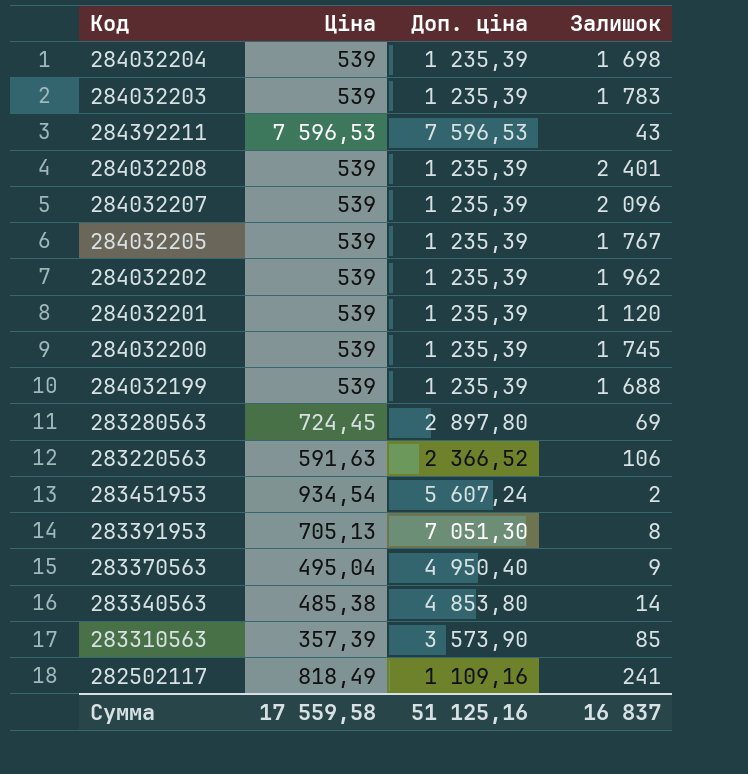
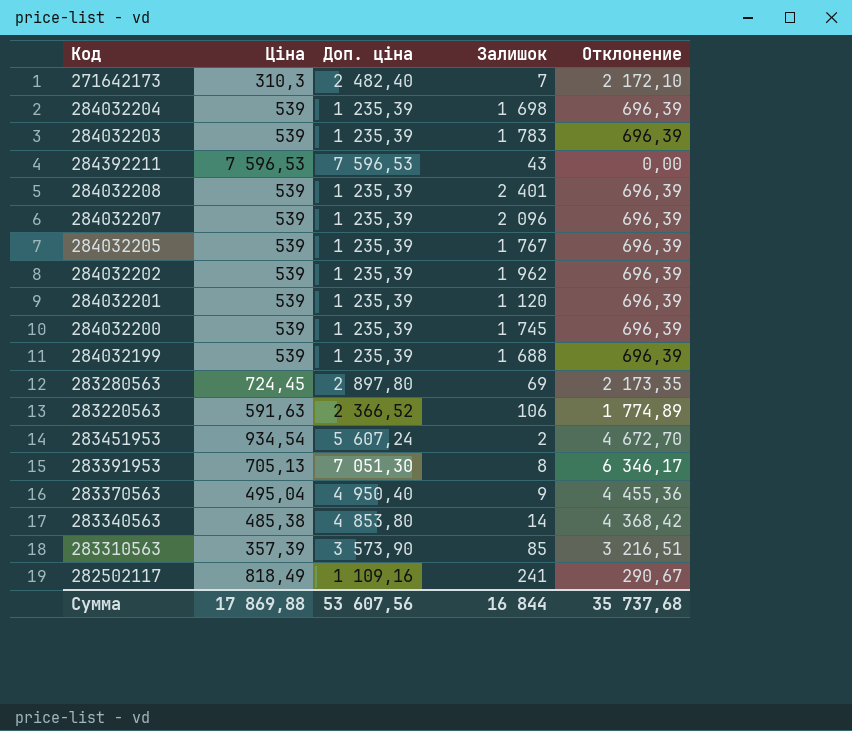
column Отклонение | formula: none -> [Доп. ціна] - [Ціна]
row 271642173: none -> 310,3 | 2 482,40 | 7 | 2 172,10
Сумма | Ціна: 17 559,58 -> 17 869,88
Сумма | Доп. ціна: 51 125,16 -> 53 607,56
Сумма | Залишок: 16 837 -> 16 844

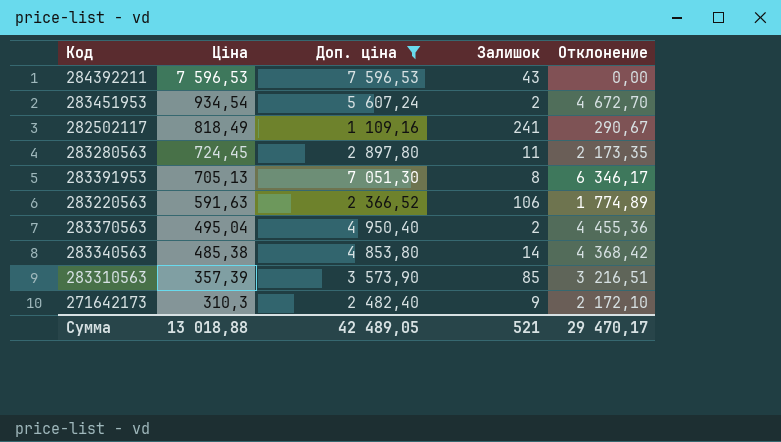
filter: none -> Доп. ціна != 1 235,39
row order: none -> Ціна descending
283280563 | Залишок: 69 -> 11
283370563 | Залишок: 9 -> 2
271642173 | Залишок: 7 -> 9
Сумма | Ціна: 17 869,88 -> 13 018,88
Сумма | Доп. ціна: 53 607,56 -> 42 489,05
Сумма | Залишок: 16 844 -> 521
Сумма | Отклонение: 35 737,68 -> 29 470,17

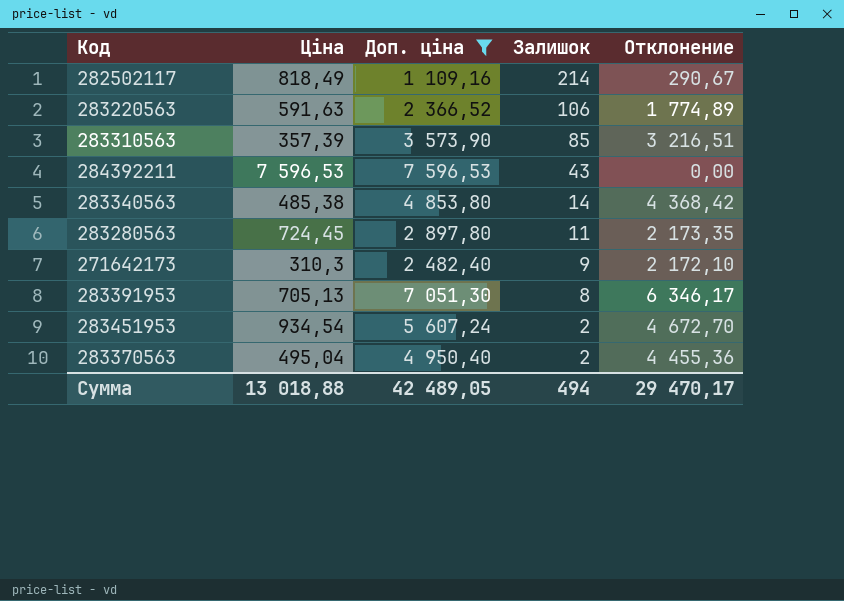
row order: Ціна descending -> Залишок descending
282502117 | Залишок: 241 -> 214
Сумма | Залишок: 521 -> 494

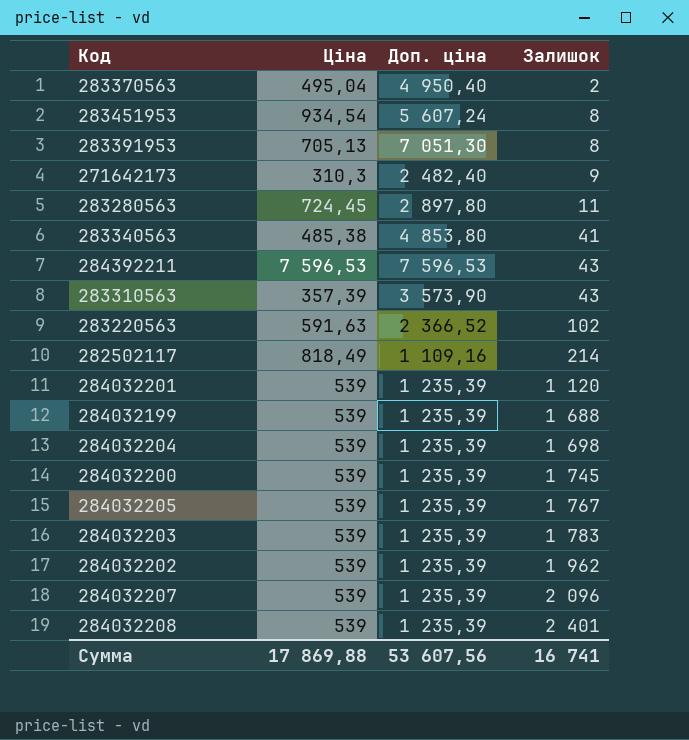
filter: Доп. ціна != 1 235,39 -> none
row order: Залишок descending -> Залишок ascending
column Отклонение | formula: [Доп. ціна] - [Ціна] -> none
283451953 | Залишок: 2 -> 8
283340563 | Залишок: 14 -> 41
283310563 | Залишок: 85 -> 43
283220563 | Залишок: 106 -> 102
Сумма | Ціна: 13 018,88 -> 17 869,88
Сумма | Доп. ціна: 42 489,05 -> 53 607,56
Сумма | Залишок: 494 -> 16 741

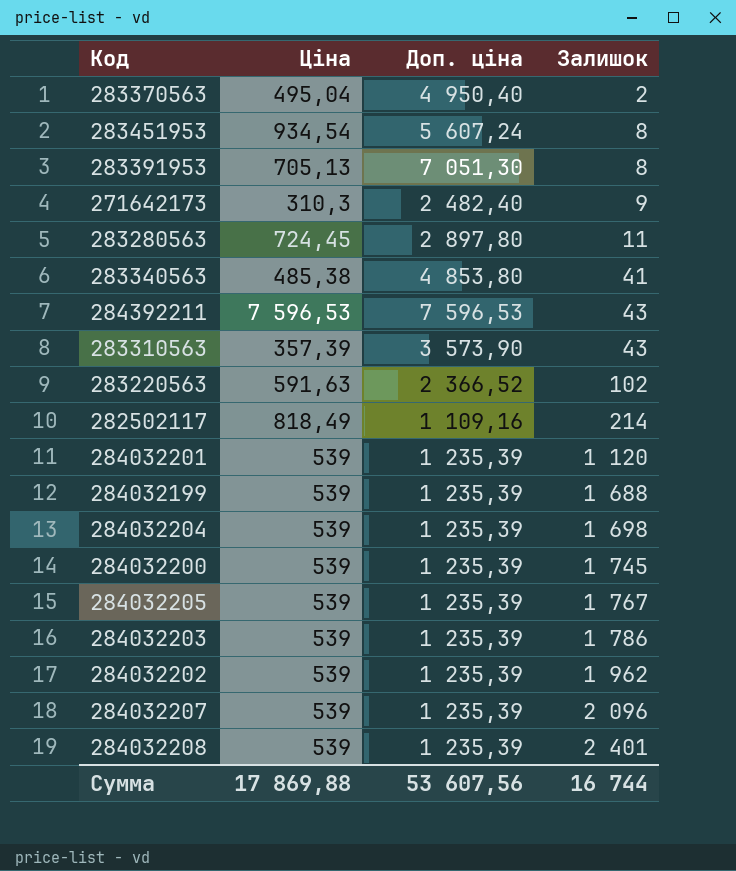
284032203 | Залишок: 1 783 -> 1 786
Сумма | Залишок: 16 741 -> 16 744

